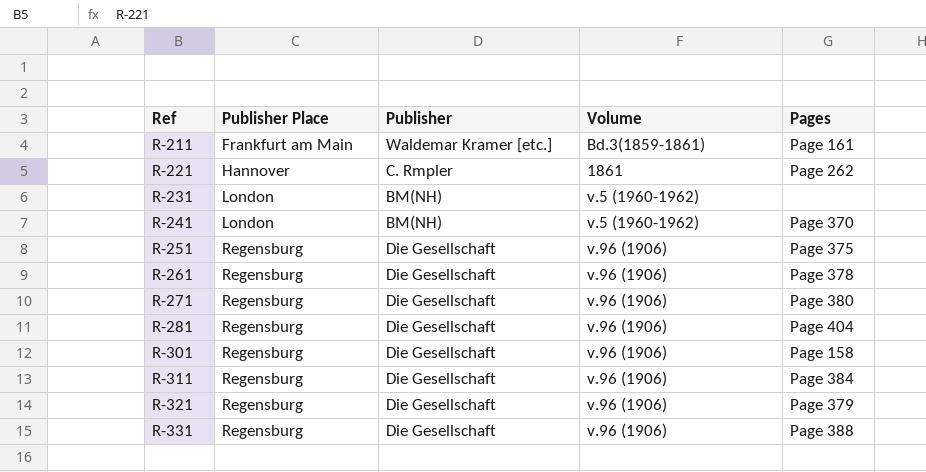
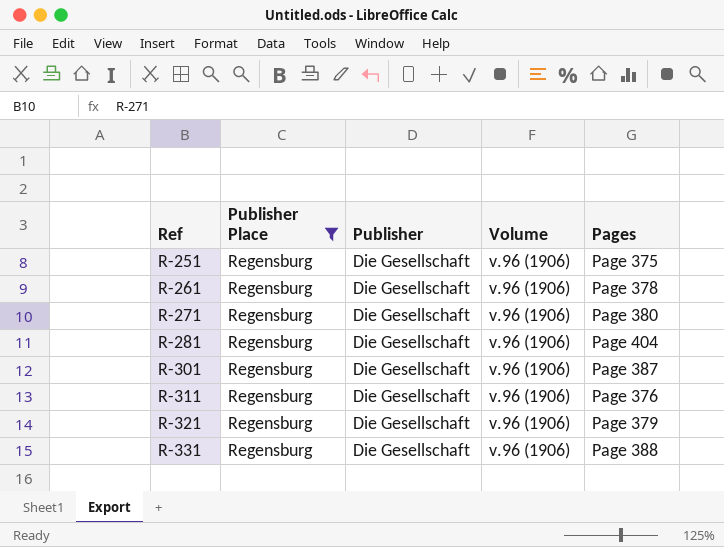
filter: none -> Publisher Place = Regensburg
R-301 | Pages: Page 158 -> Page 387
R-311 | Pages: Page 384 -> Page 376

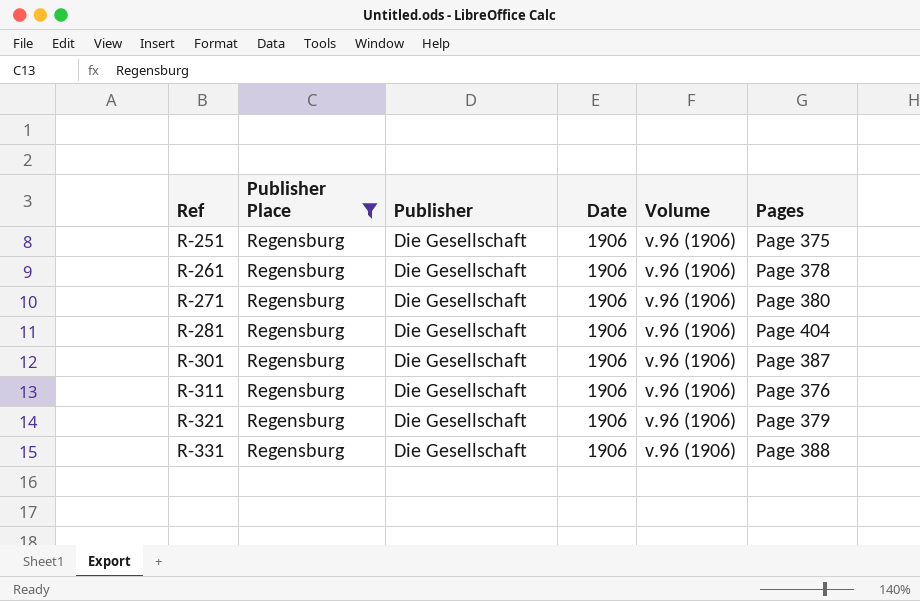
column Date | position: none -> 4

